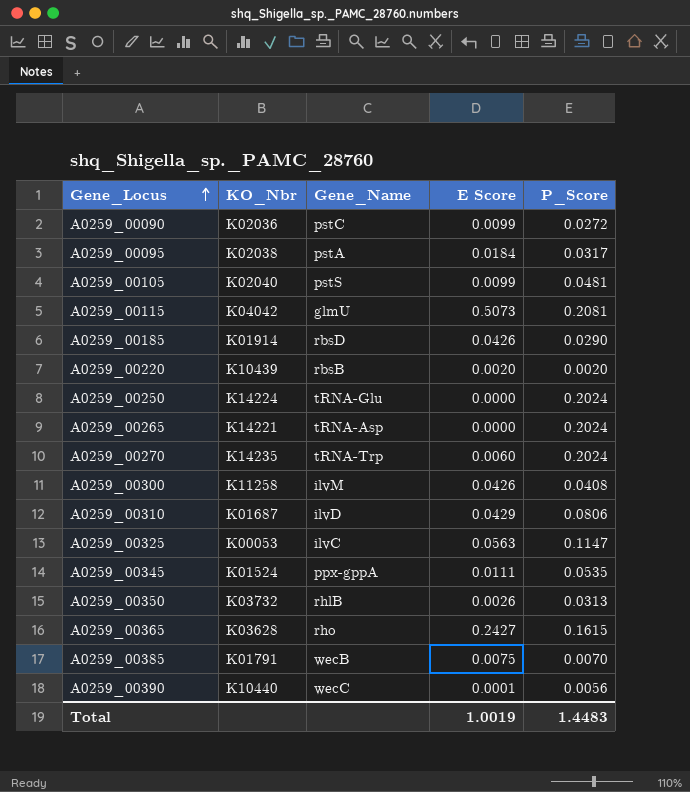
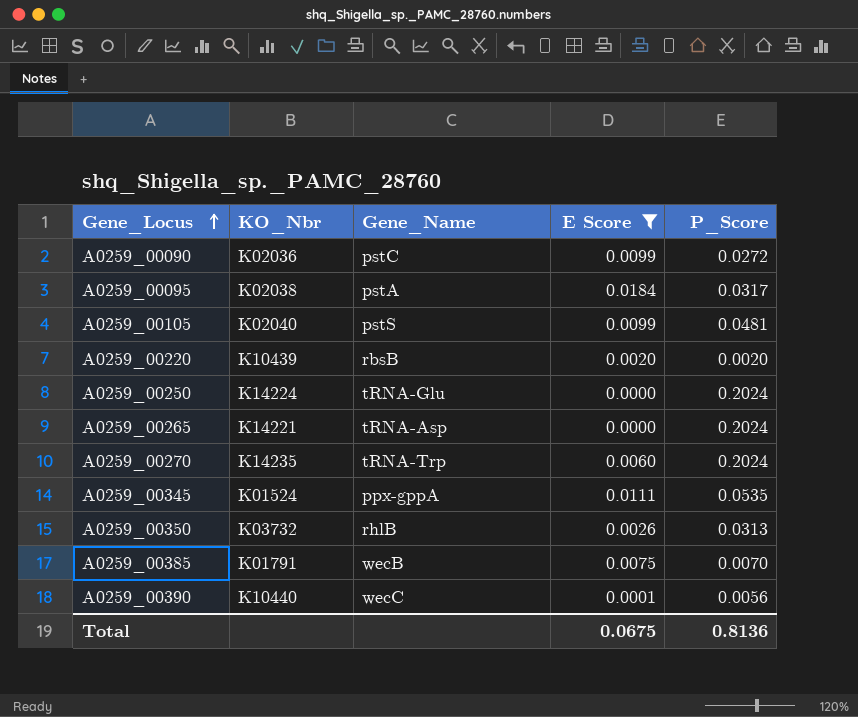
filter: none -> E Score <= 0.0184
Total | E Score: 1.0019 -> 0.0675
Total | P_Score: 1.4483 -> 0.8136

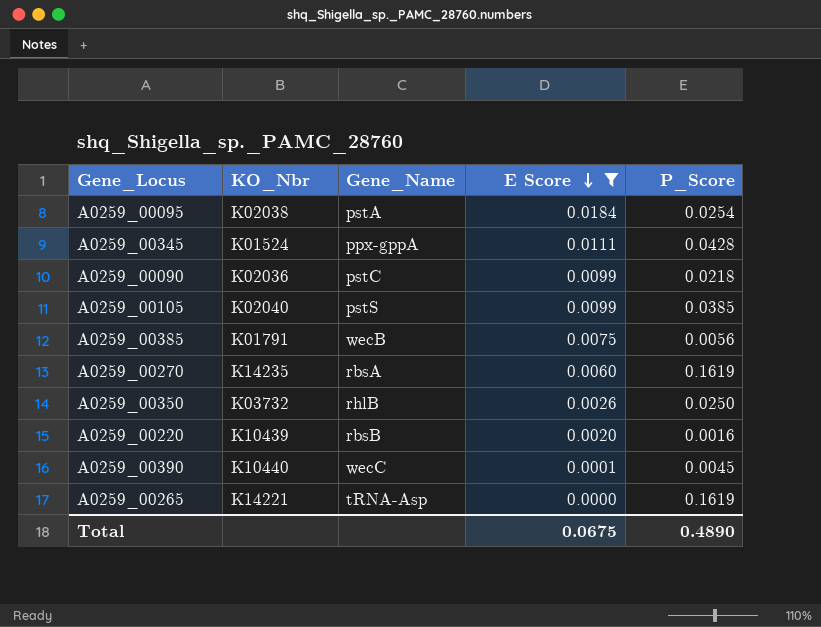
row order: Gene_Locus ascending -> E Score descending
row A0259_00250: K14224 | tRNA-Glu | 0.0000 | 0.2024 -> none
A0259_00095 | P_Score: 0.0317 -> 0.0254
A0259_00345 | P_Score: 0.0535 -> 0.0428
A0259_00090 | P_Score: 0.0272 -> 0.0218
A0259_00105 | P_Score: 0.0481 -> 0.0385
A0259_00385 | P_Score: 0.0070 -> 0.0056
A0259_00270 | Gene_Name: tRNA-Trp -> rbsA
A0259_00270 | P_Score: 0.2024 -> 0.1619
A0259_00350 | P_Score: 0.0313 -> 0.0250
A0259_00220 | P_Score: 0.0020 -> 0.0016
A0259_00390 | P_Score: 0.0056 -> 0.0045
A0259_00265 | P_Score: 0.2024 -> 0.1619
Total | P_Score: 0.8136 -> 0.4890

